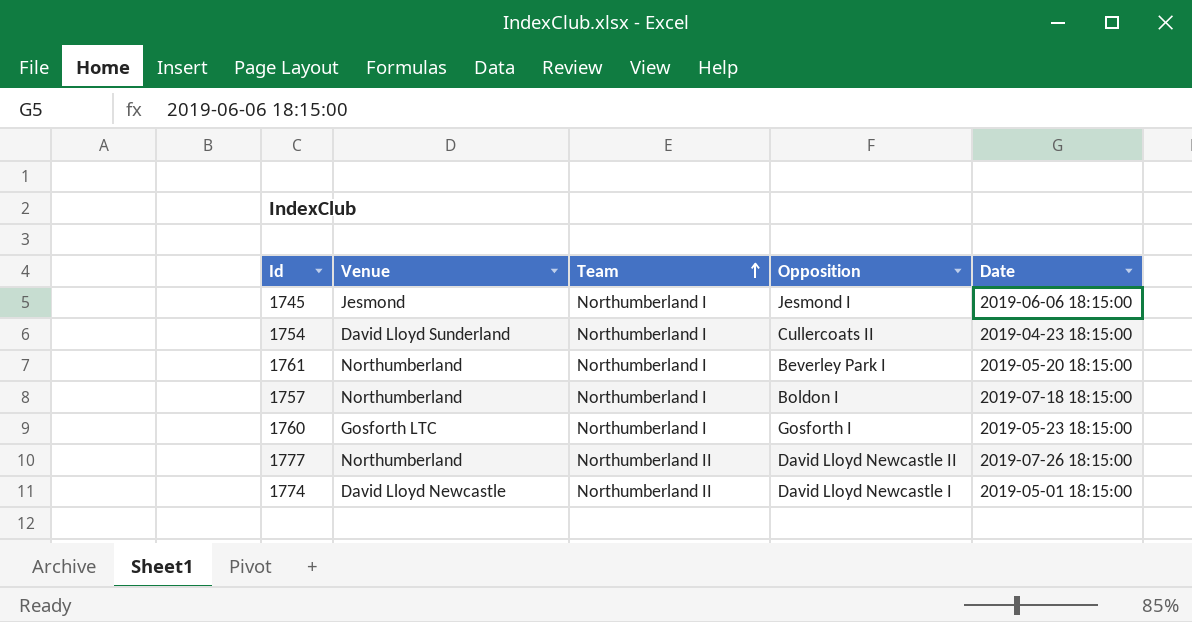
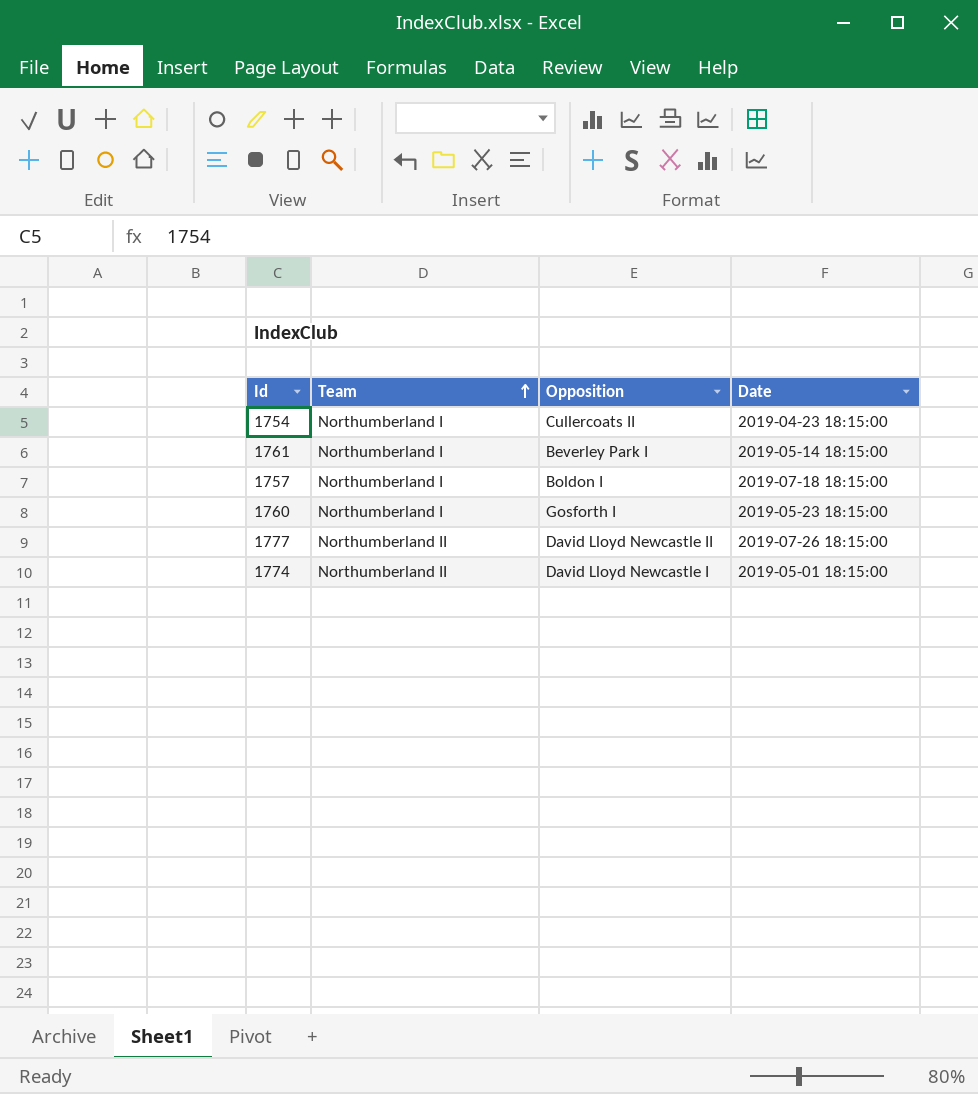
column Venue | position: 2 -> none
row 1745: Jesmond | Northumberland I | Jesmond I | 2019-06-06 18:15:00 -> none
1761 | Date: 2019-05-20 18:15:00 -> 2019-05-14 18:15:00

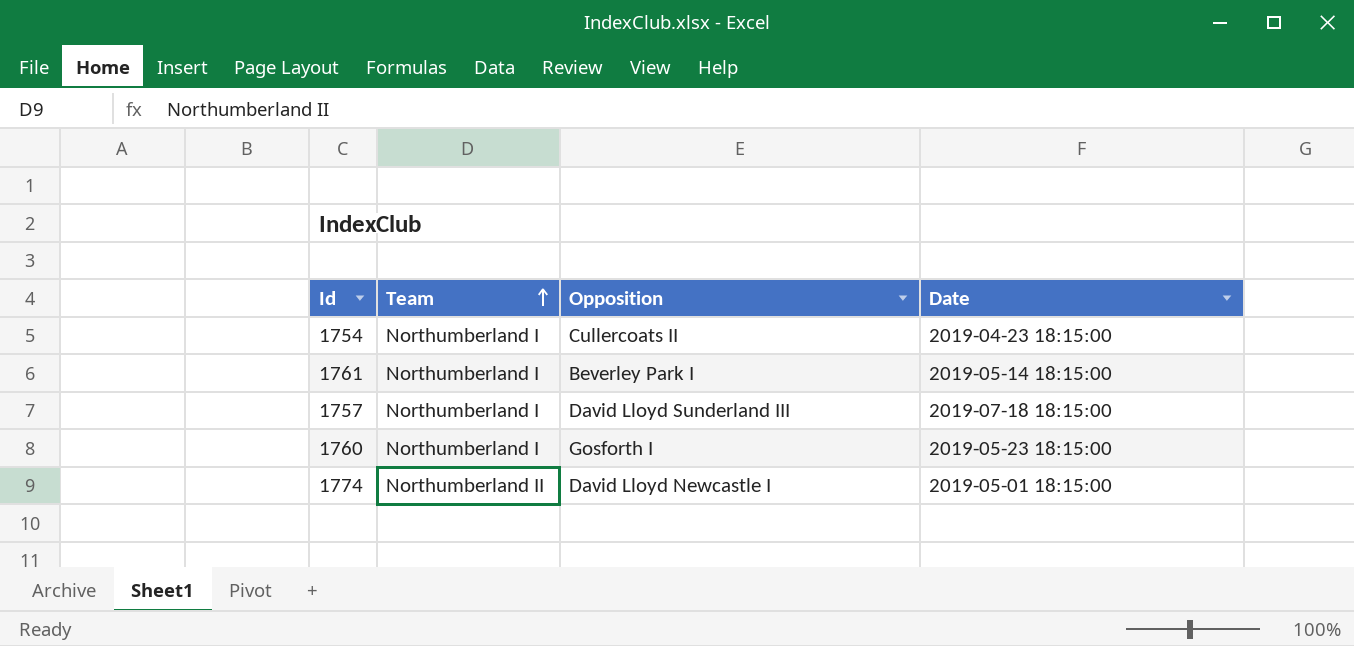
row 1777: Northumberland II | David Lloyd Newcastle II | 2019-07-26 18:15:00 -> none
1757 | Opposition: Boldon I -> David Lloyd Sunderland III

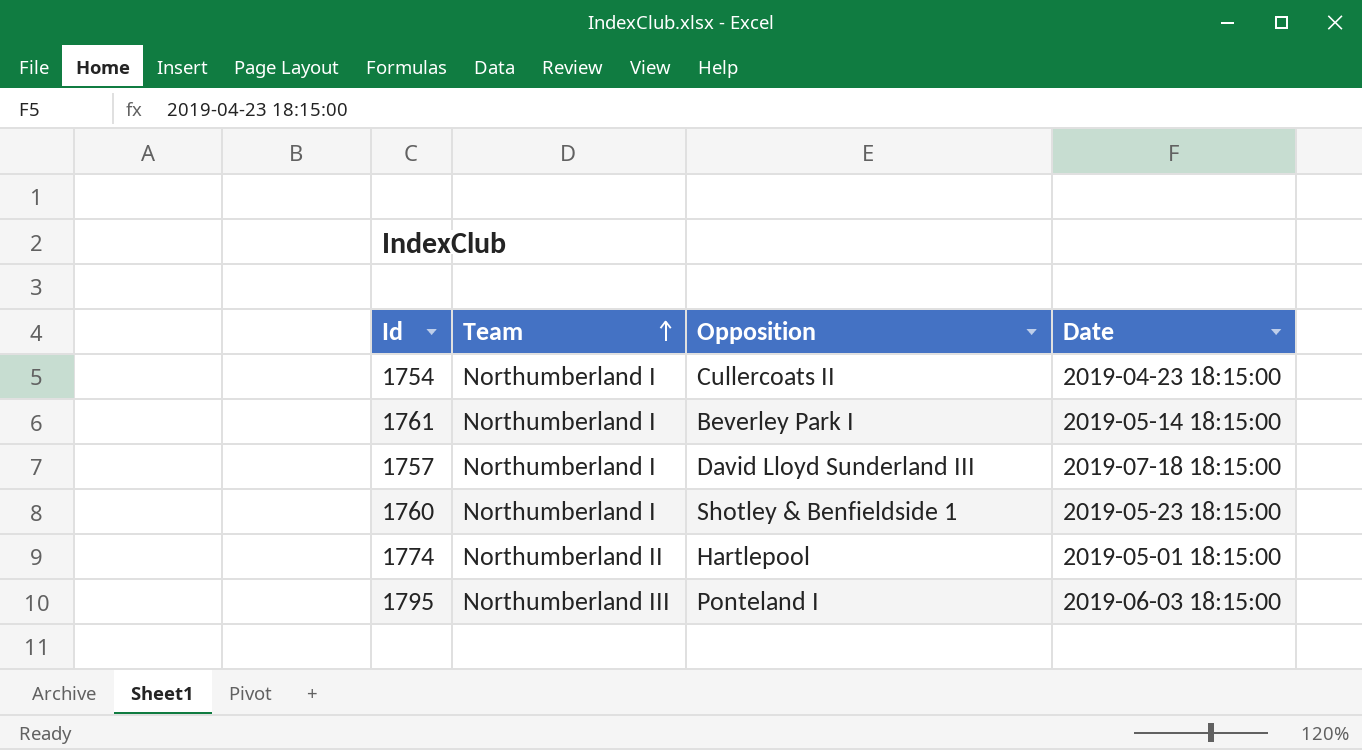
1760 | Opposition: Gosforth I -> Shotley & Benfieldside 1
1774 | Opposition: David Lloyd Newcastle I -> Hartlepool
row 1795: none -> Northumberland III | Ponteland I | 2019-06-03 18:15:00

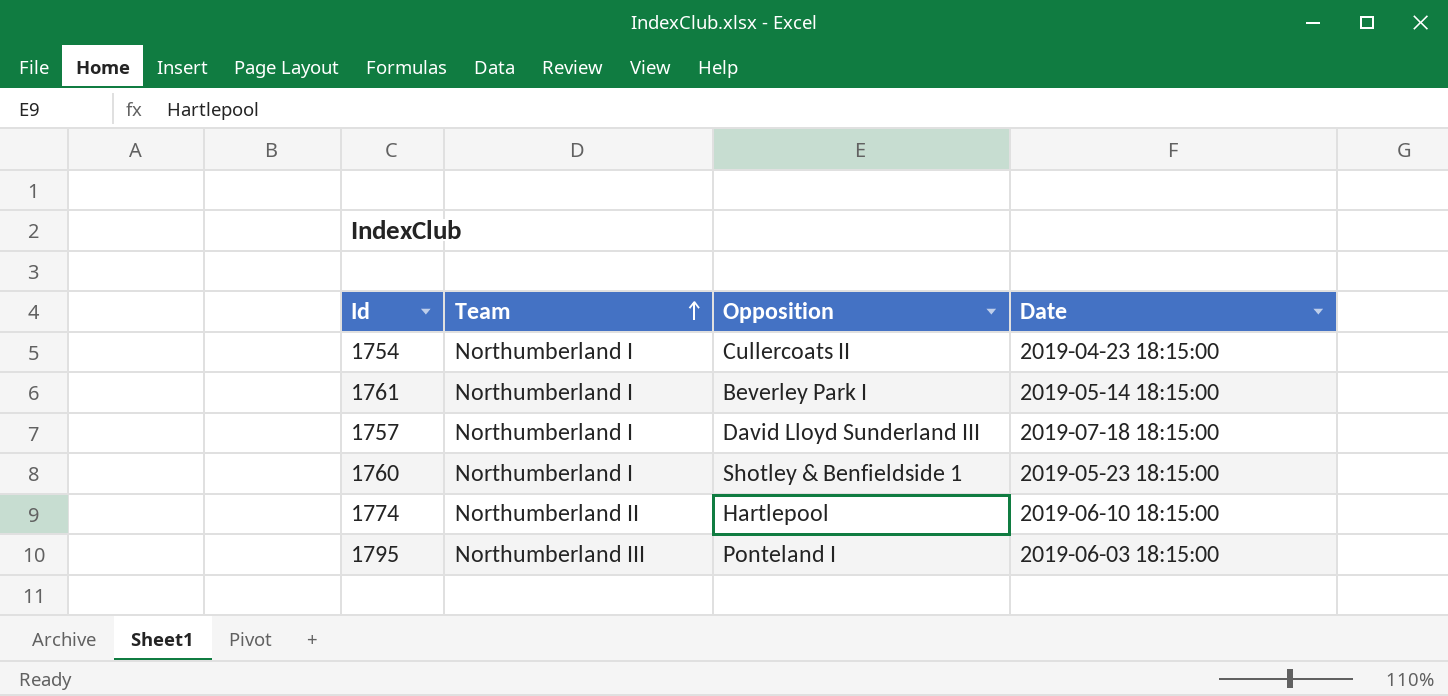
1774 | Date: 2019-05-01 18:15:00 -> 2019-06-10 18:15:00

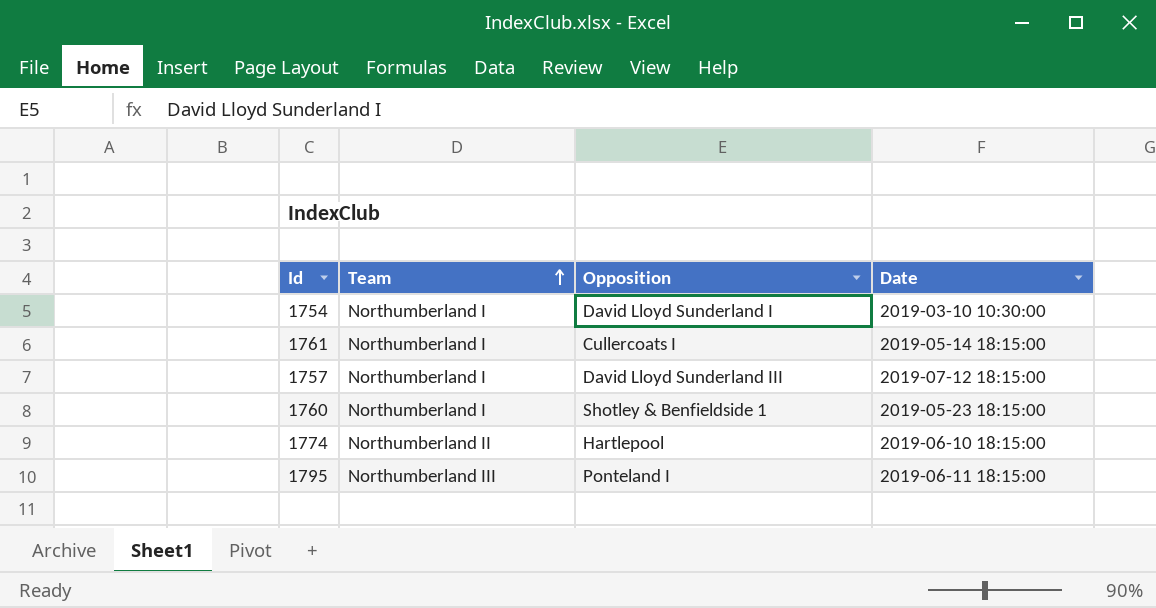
1754 | Opposition: Cullercoats II -> David Lloyd Sunderland I
1754 | Date: 2019-04-23 18:15:00 -> 2019-03-10 10:30:00
1761 | Opposition: Beverley Park I -> Cullercoats I
1757 | Date: 2019-07-18 18:15:00 -> 2019-07-12 18:15:00
1795 | Date: 2019-06-03 18:15:00 -> 2019-06-11 18:15:00

